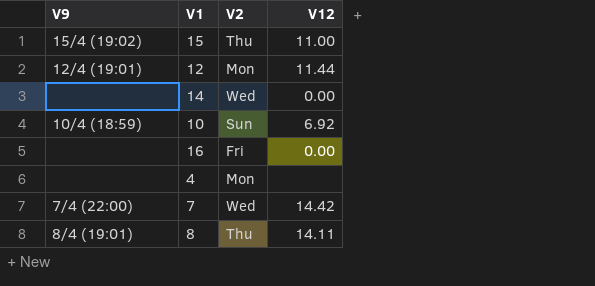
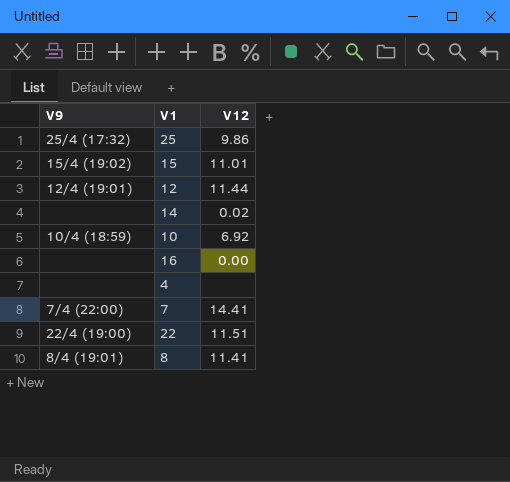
column V2 | position: 3 -> none
row 25: none -> 25/4 (17:32) | 9.86
15 | V12: 11.00 -> 11.01
14 | V12: 0.00 -> 0.02
7 | V12: 14.42 -> 14.41
row 22: none -> 22/4 (19:00) | 11.51
8 | V12: 14.11 -> 11.41

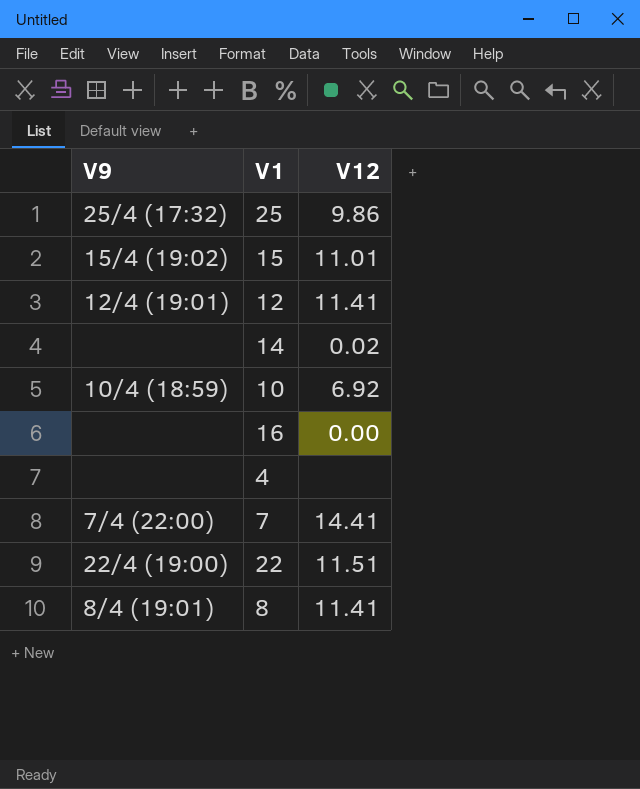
12 | V12: 11.44 -> 11.41

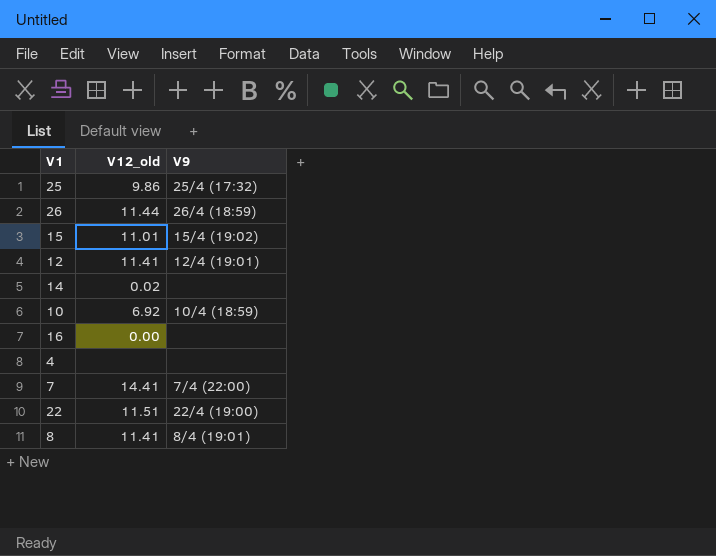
column name: V12 -> V12_old
column V9 | position: 1 -> 3
row 26: none -> 11.44 | 26/4 (18:59)

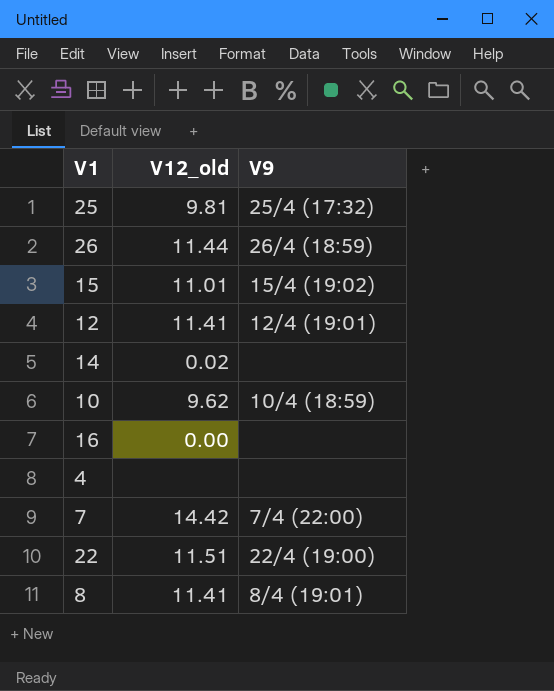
25 | V12_old: 9.86 -> 9.81
10 | V12_old: 6.92 -> 9.62
7 | V12_old: 14.41 -> 14.42

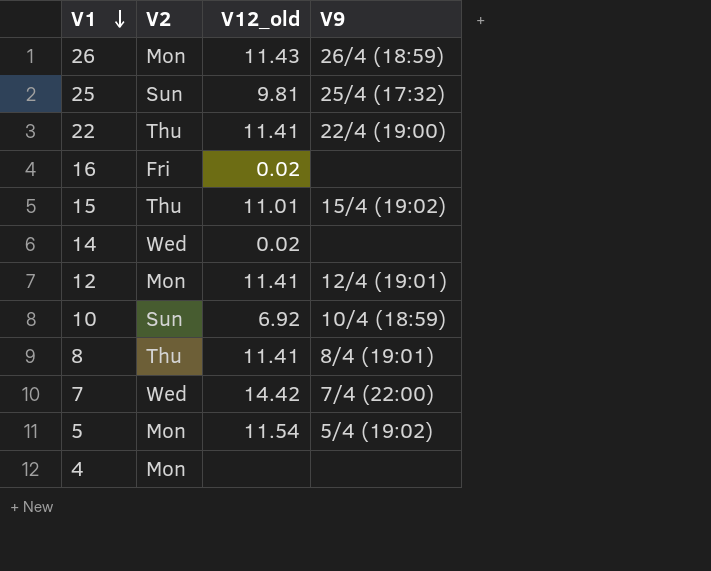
row order: none -> V1 descending
column V2 | position: none -> 2
26 | V12_old: 11.44 -> 11.43
22 | V12_old: 11.51 -> 11.41
16 | V12_old: 0.00 -> 0.02
10 | V12_old: 9.62 -> 6.92
row 5: none -> Mon | 11.54 | 5/4 (19:02)

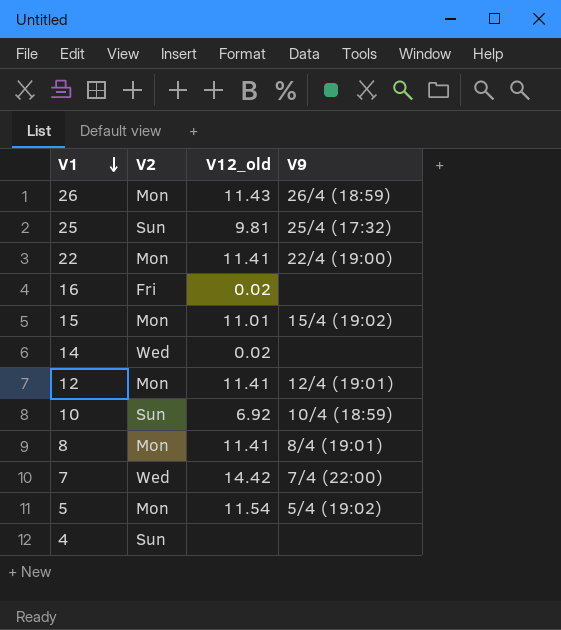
22 | V2: Thu -> Mon
15 | V2: Thu -> Mon
8 | V2: Thu -> Mon
4 | V2: Mon -> Sun

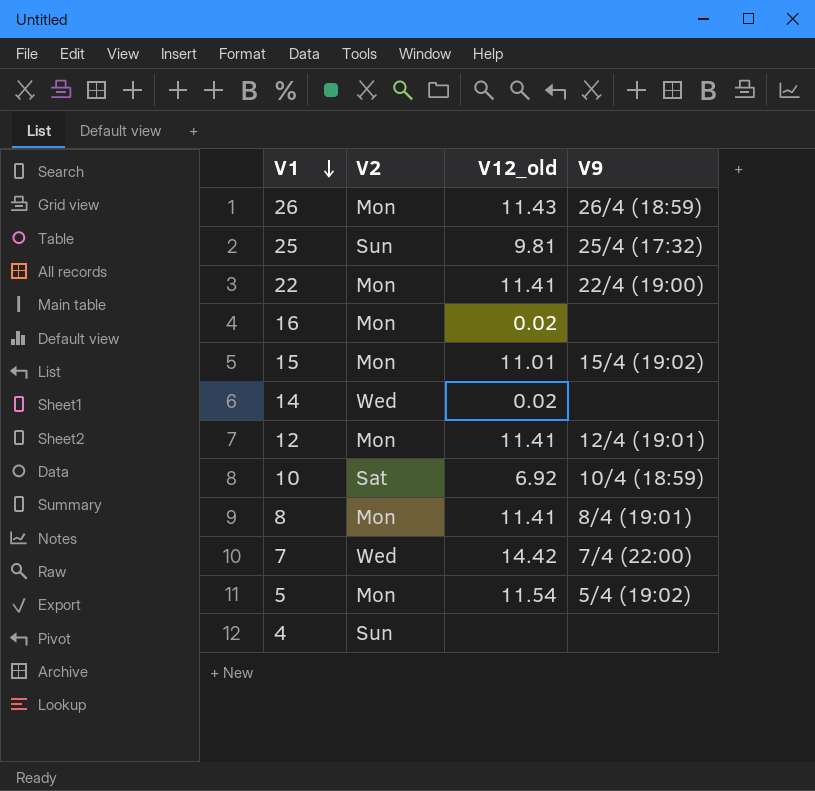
16 | V2: Fri -> Mon
10 | V2: Sun -> Sat

